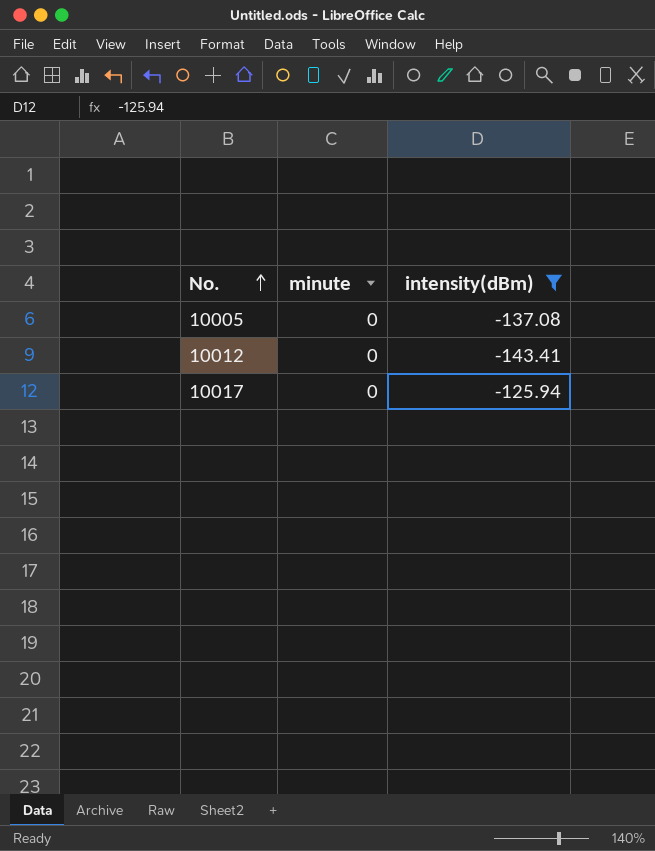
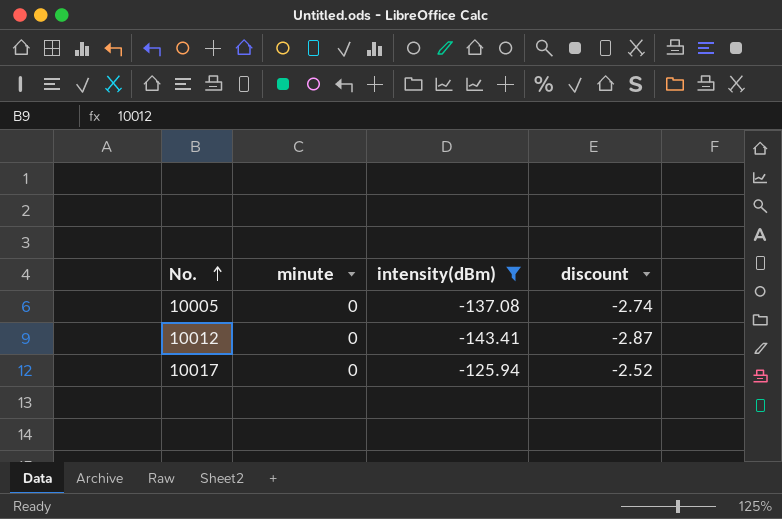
column discount | formula: none -> [intensity(dBm)] * 0.02

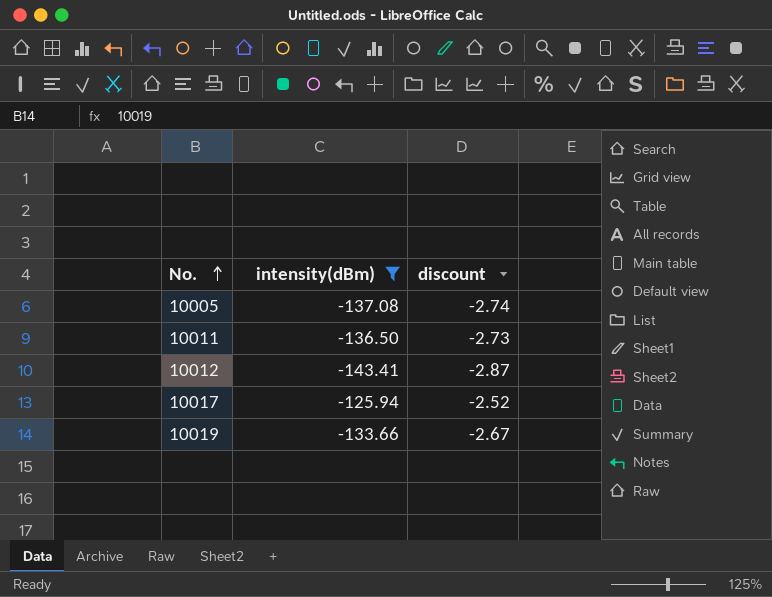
column minute | position: 2 -> none
row 10011: none -> -136.50 | -2.73
row 10019: none -> -133.66 | -2.67

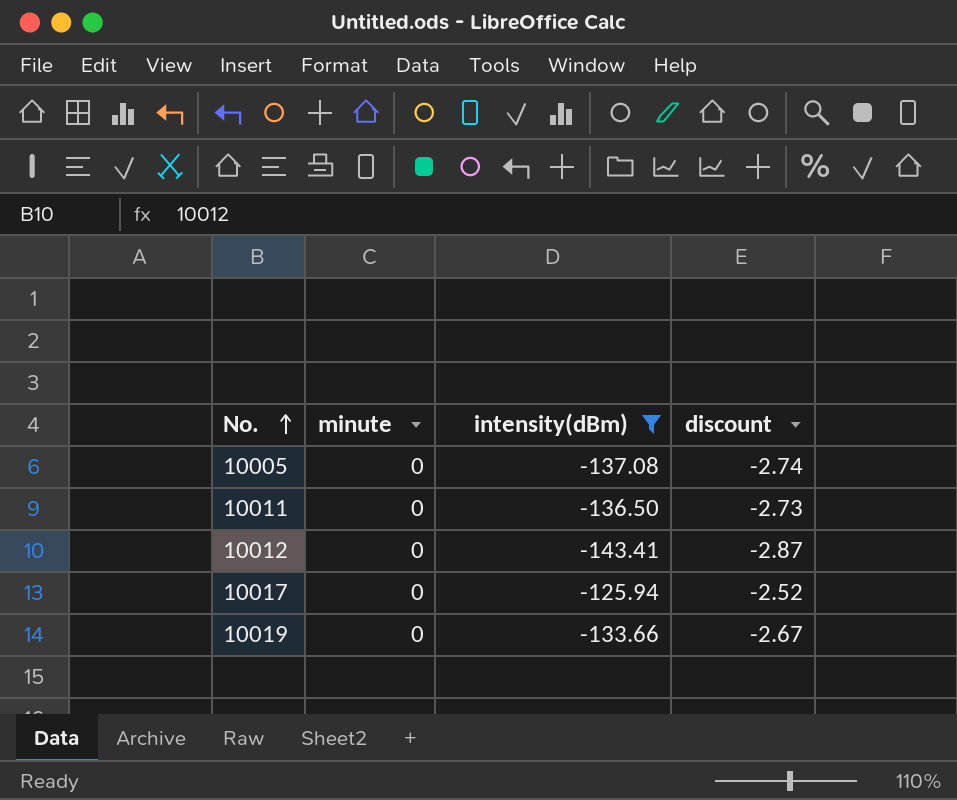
column minute | position: none -> 2

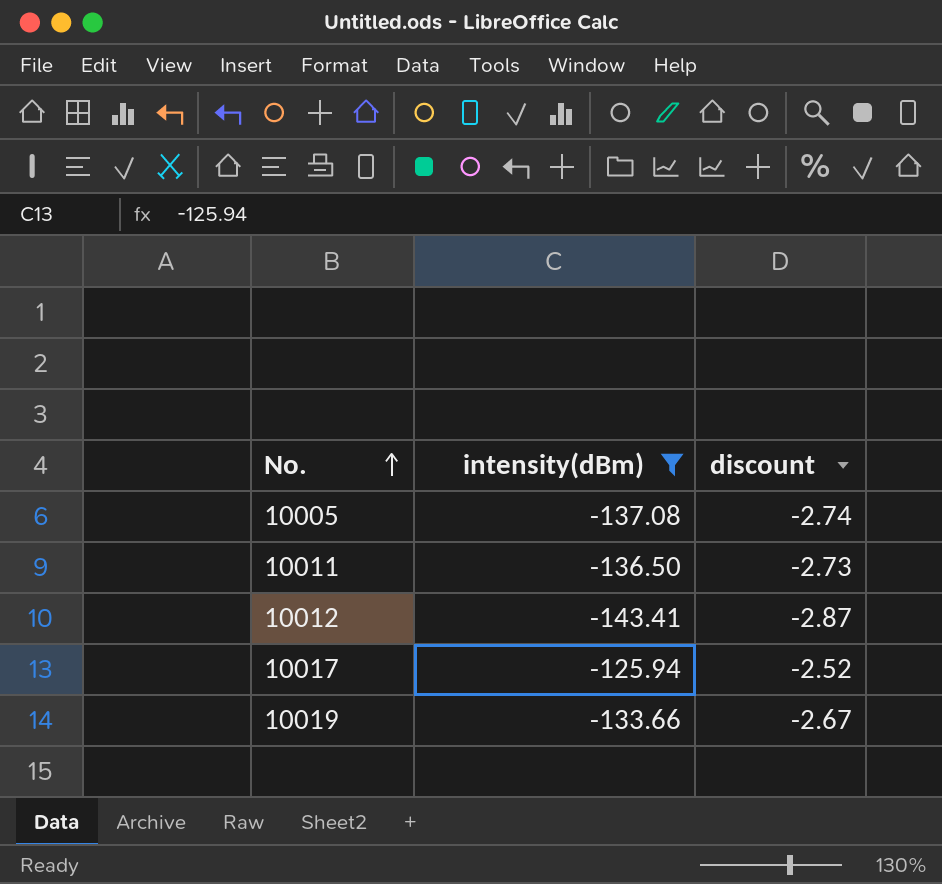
column minute | position: 2 -> none

